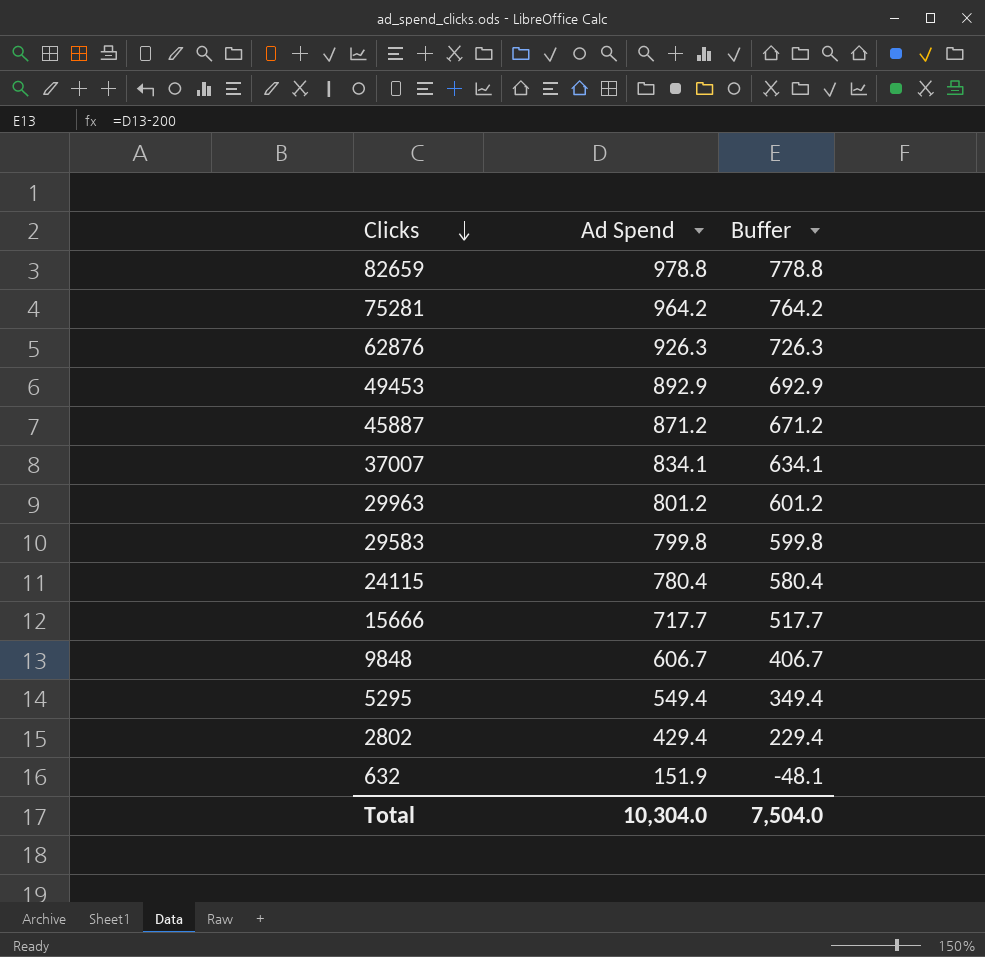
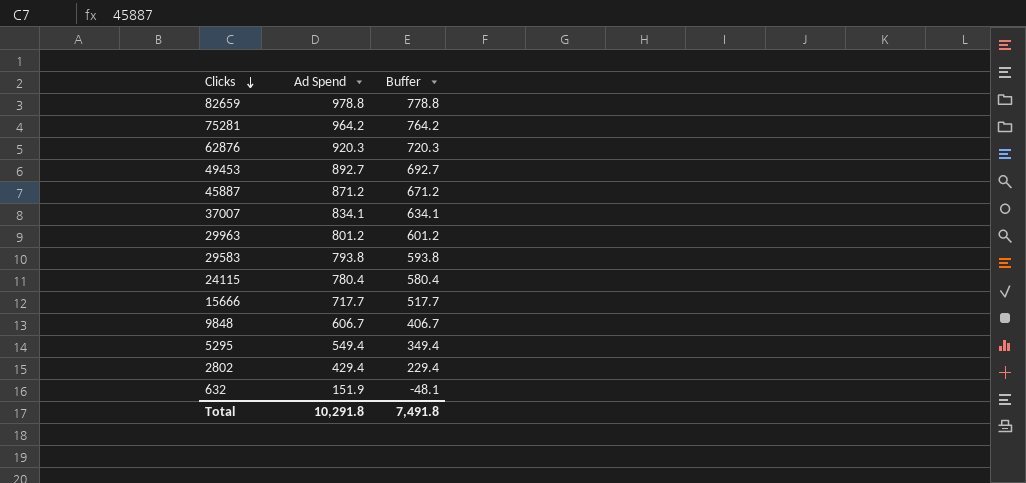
62876 | Ad Spend: 926.3 -> 920.3
62876 | Buffer: 726.3 -> 720.3
49453 | Ad Spend: 892.9 -> 892.7
49453 | Buffer: 692.9 -> 692.7
29583 | Ad Spend: 799.8 -> 793.8
29583 | Buffer: 599.8 -> 593.8
Total | Ad Spend: 10,304.0 -> 10,291.8
Total | Buffer: 7,504.0 -> 7,491.8

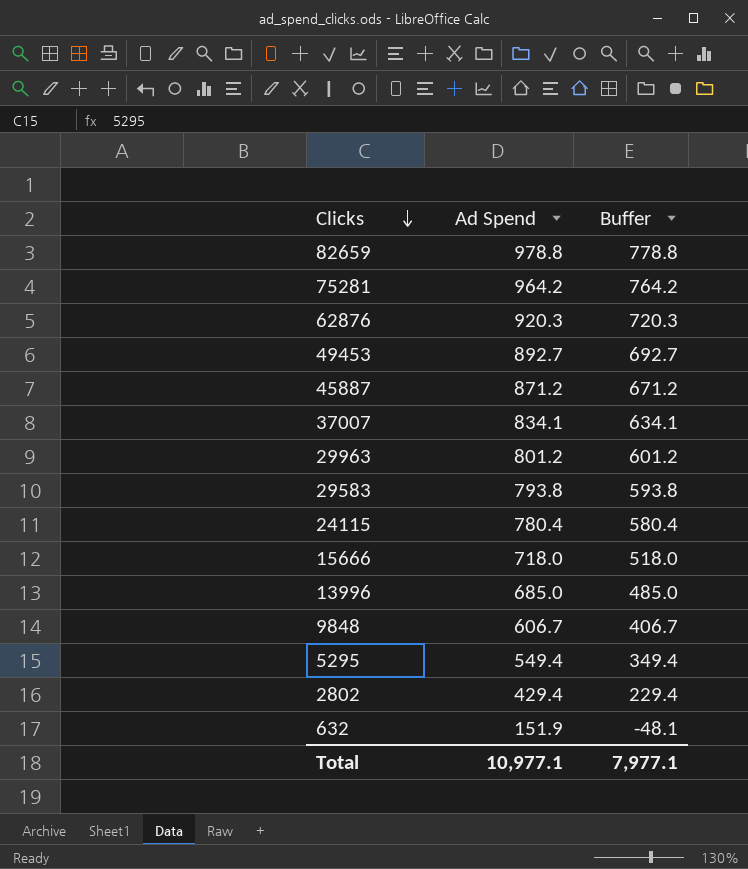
15666 | Ad Spend: 717.7 -> 718.0
15666 | Buffer: 517.7 -> 518.0
row 13996: none -> 685.0 | 485.0
Total | Ad Spend: 10,291.8 -> 10,977.1
Total | Buffer: 7,491.8 -> 7,977.1

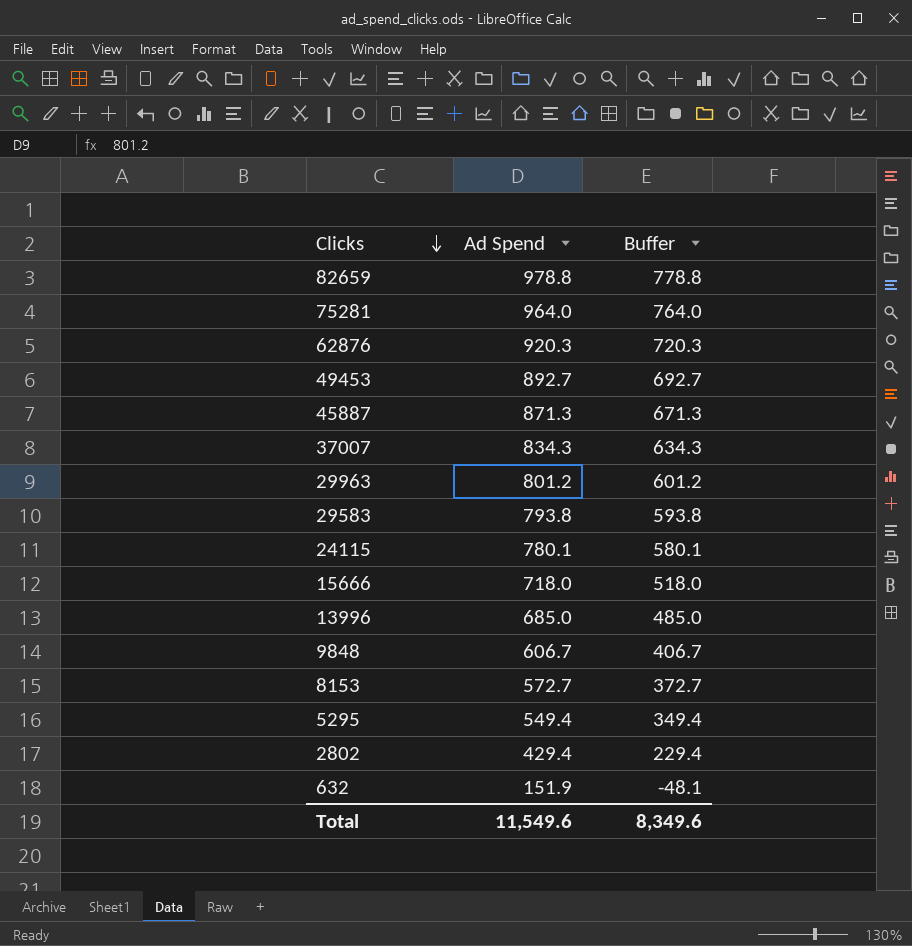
75281 | Ad Spend: 964.2 -> 964.0
75281 | Buffer: 764.2 -> 764.0
45887 | Ad Spend: 871.2 -> 871.3
45887 | Buffer: 671.2 -> 671.3
37007 | Ad Spend: 834.1 -> 834.3
37007 | Buffer: 634.1 -> 634.3
24115 | Ad Spend: 780.4 -> 780.1
24115 | Buffer: 580.4 -> 580.1
row 8153: none -> 572.7 | 372.7
Total | Ad Spend: 10,977.1 -> 11,549.6
Total | Buffer: 7,977.1 -> 8,349.6

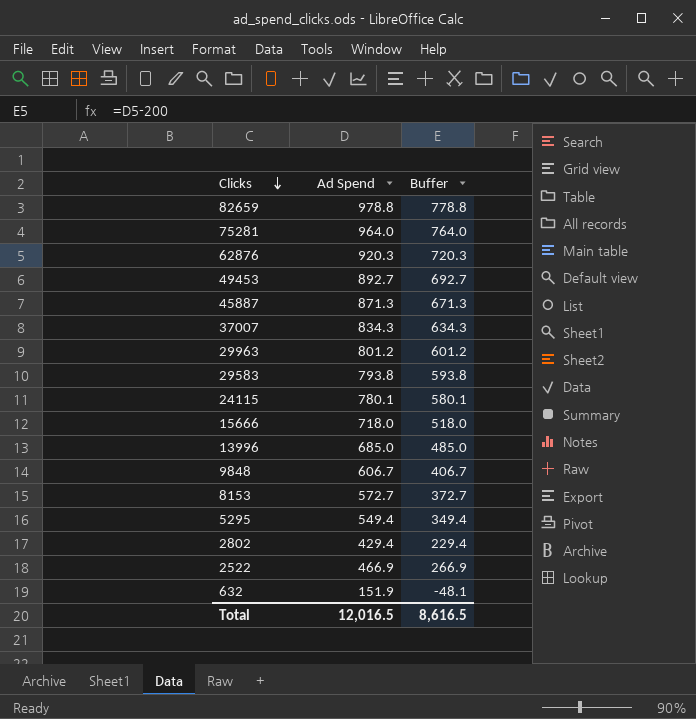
row 2522: none -> 466.9 | 266.9
Total | Ad Spend: 11,549.6 -> 12,016.5
Total | Buffer: 8,349.6 -> 8,616.5

